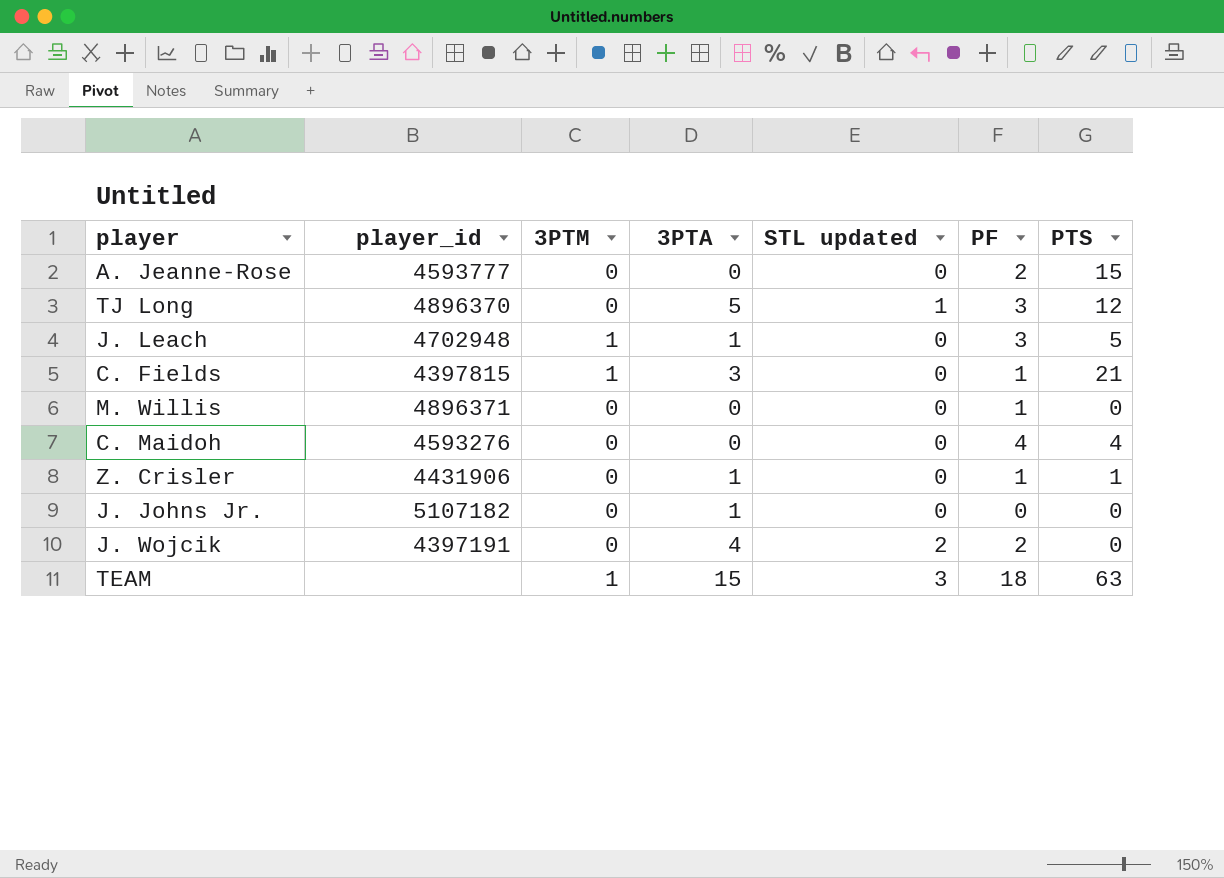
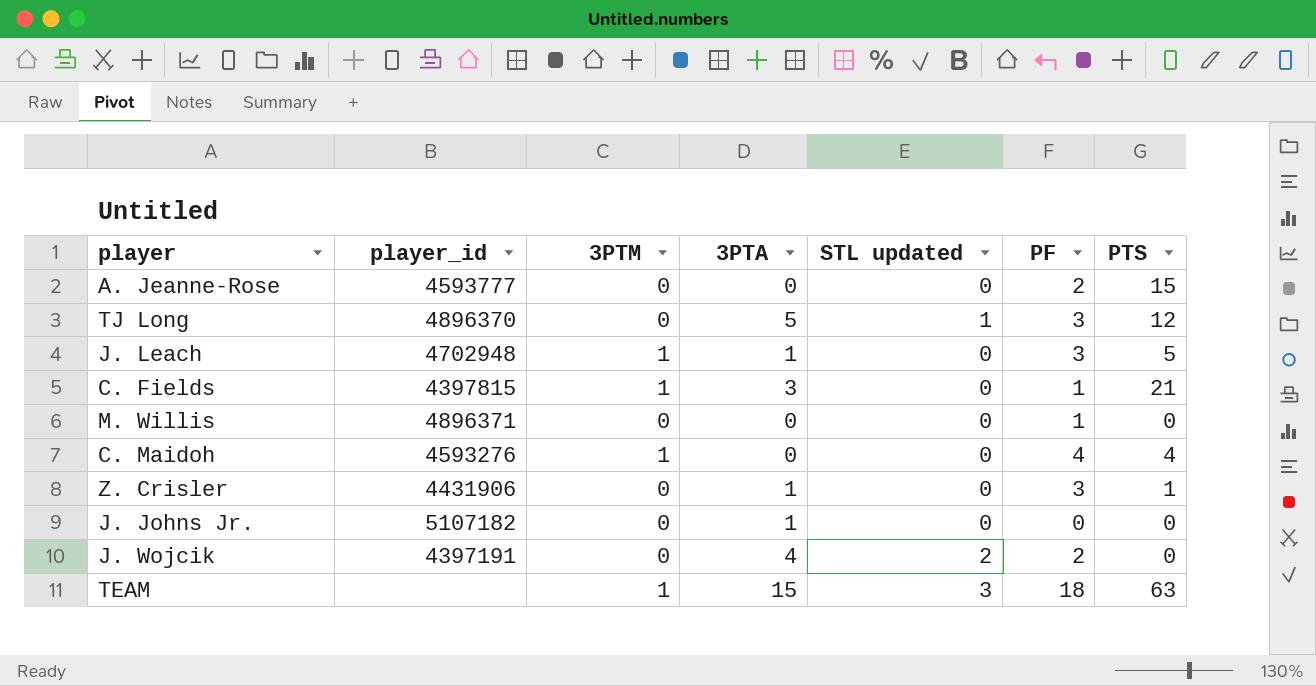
C. Maidoh | 3PTM: 0 -> 1
Z. Crisler | PF: 1 -> 3

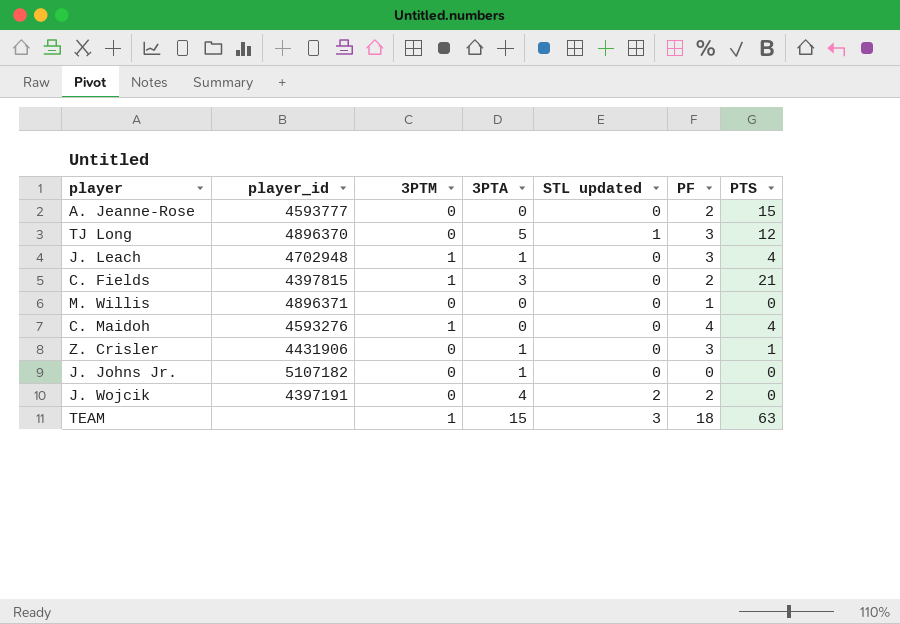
J. Leach | PTS: 5 -> 4
C. Fields | PF: 1 -> 2

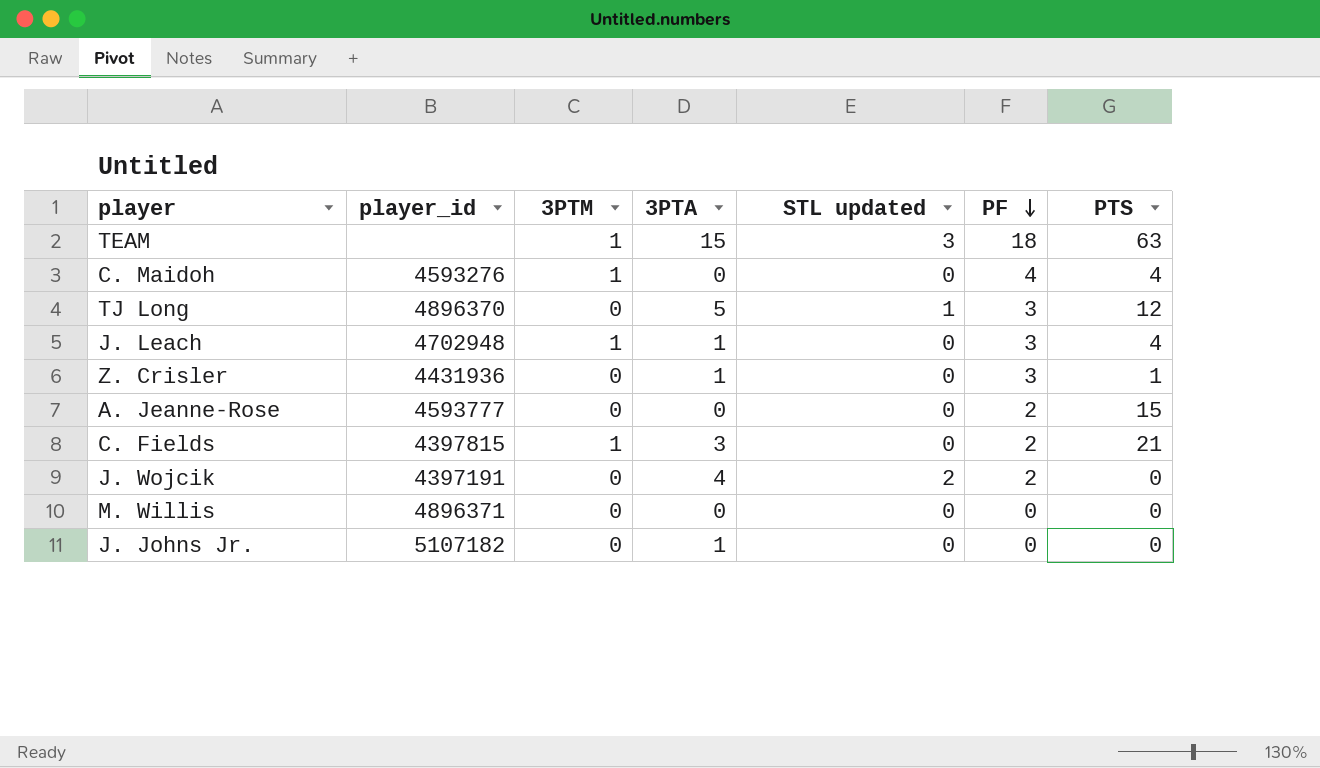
row order: none -> PF descending
Z. Crisler | player_id: 4431906 -> 4431936
M. Willis | PF: 1 -> 0

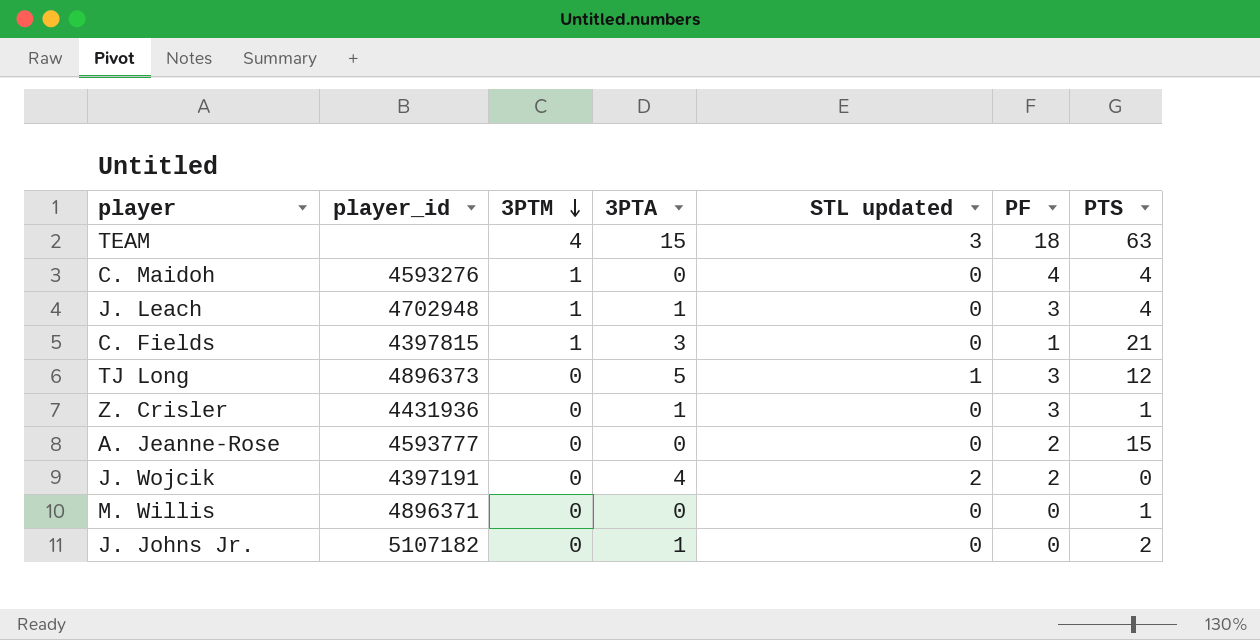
row order: PF descending -> 3PTM descending
TEAM | 3PTM: 1 -> 4
C. Fields | PF: 2 -> 1
TJ Long | player_id: 4896370 -> 4896373
M. Willis | PTS: 0 -> 1
J. Johns Jr. | PTS: 0 -> 2

